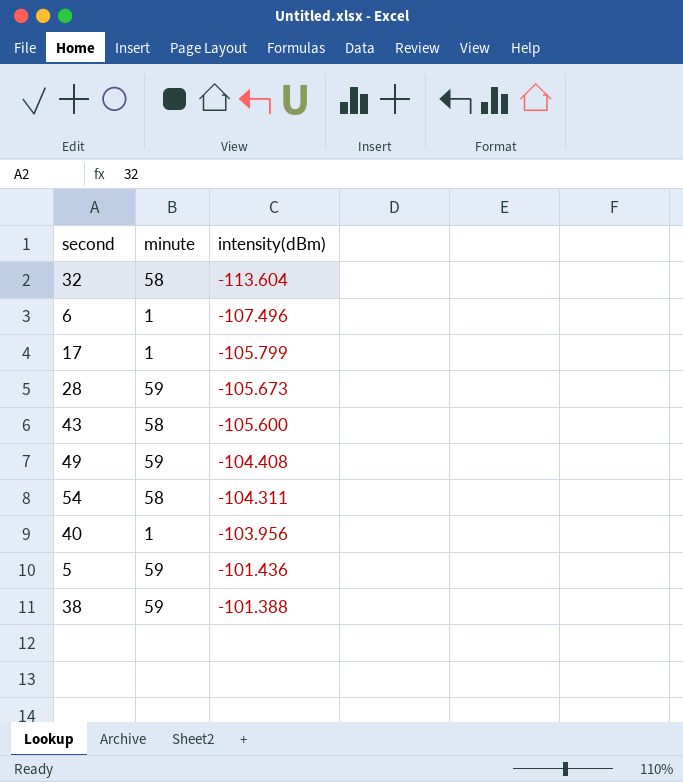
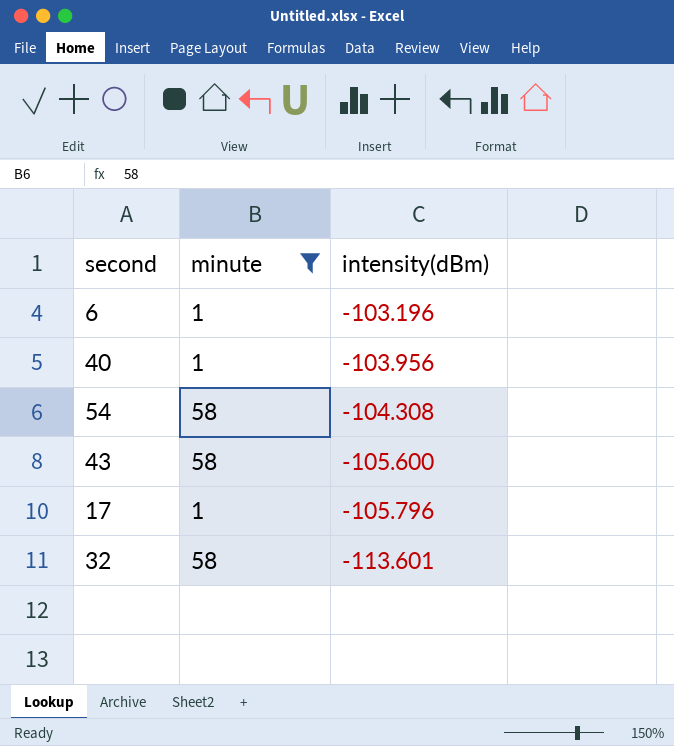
filter: none -> minute != 59
row order: intensity(dBm) ascending -> intensity(dBm) descending
6 | intensity(dBm): -107.496 -> -103.196
54 | intensity(dBm): -104.311 -> -104.308
17 | intensity(dBm): -105.799 -> -105.796
32 | intensity(dBm): -113.604 -> -113.601

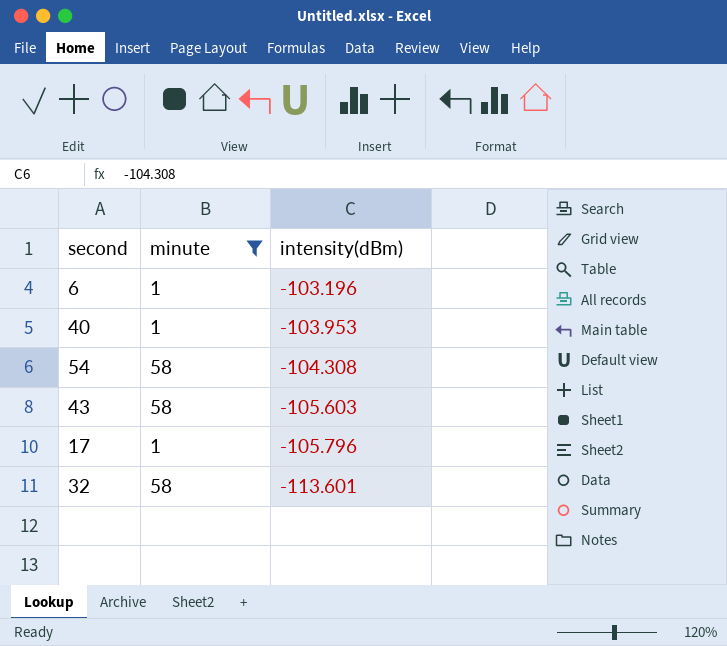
40 | intensity(dBm): -103.956 -> -103.953
43 | intensity(dBm): -105.600 -> -105.603

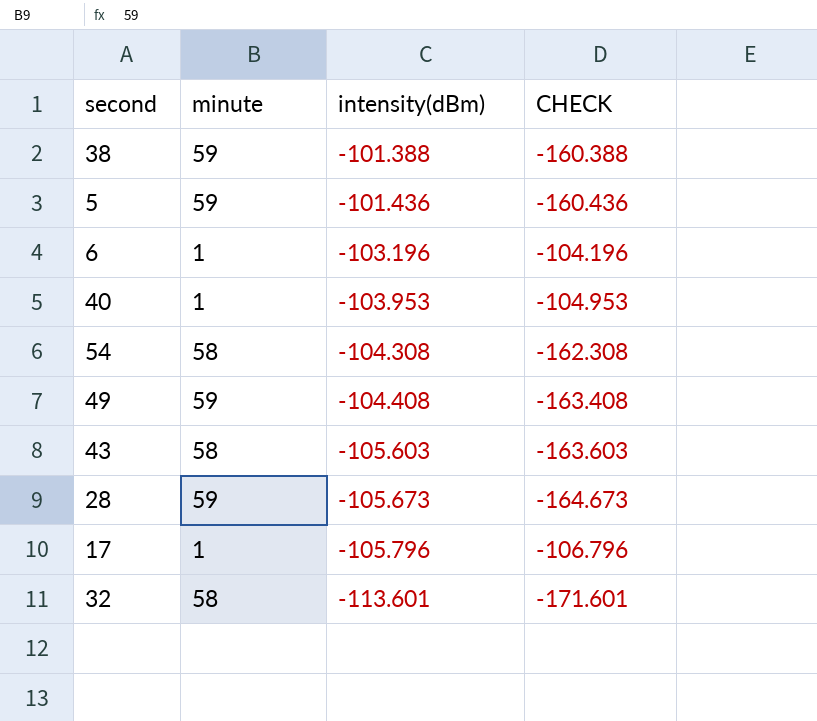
filter: minute != 59 -> none
column CHECK | formula: none -> [intensity(dBm)] - [minute]

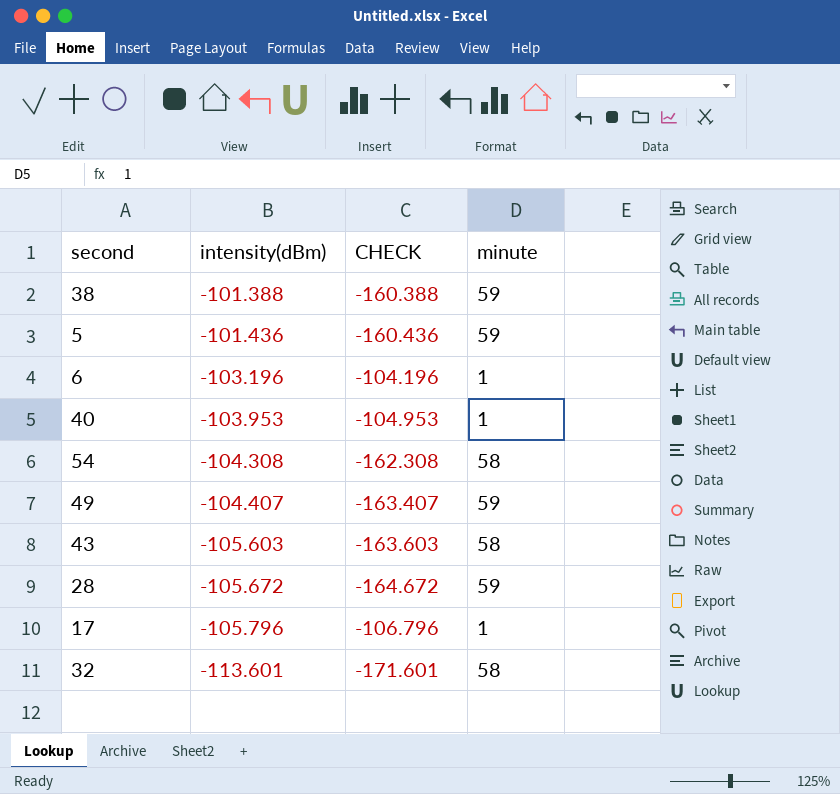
column minute | position: 2 -> 4
49 | intensity(dBm): -104.408 -> -104.407
49 | CHECK: -163.408 -> -163.407
28 | intensity(dBm): -105.673 -> -105.672
28 | CHECK: -164.673 -> -164.672

